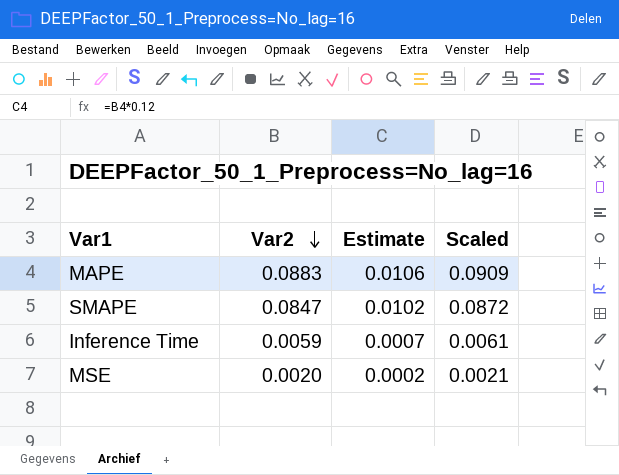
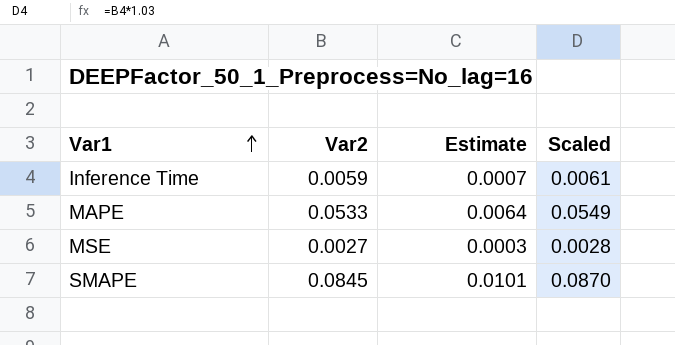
row order: Var2 descending -> Var1 ascending
MAPE | Var2: 0.0883 -> 0.0533
MAPE | Estimate: 0.0106 -> 0.0064
MAPE | Scaled: 0.0909 -> 0.0549
MSE | Var2: 0.0020 -> 0.0027
MSE | Estimate: 0.0002 -> 0.0003
MSE | Scaled: 0.0021 -> 0.0028
SMAPE | Var2: 0.0847 -> 0.0845
SMAPE | Estimate: 0.0102 -> 0.0101
SMAPE | Scaled: 0.0872 -> 0.0870

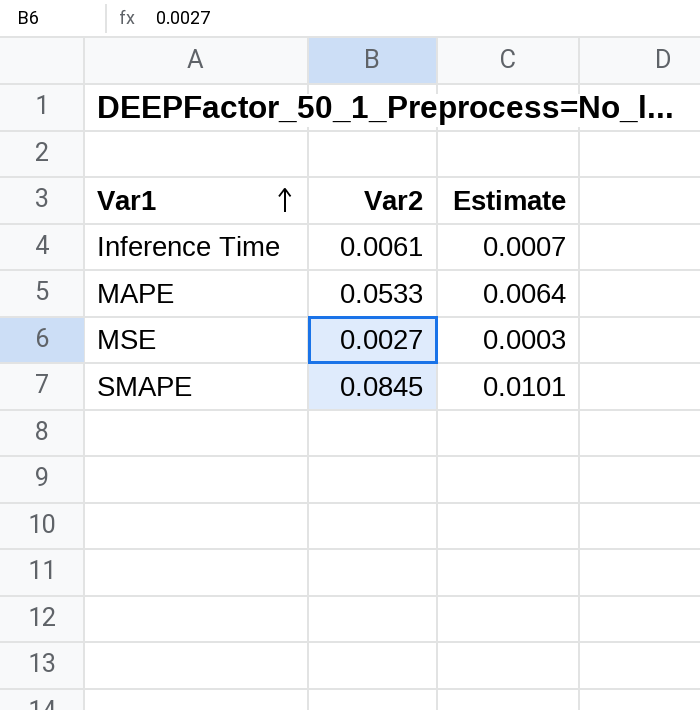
column Scaled | formula: [Var2] * 1.03 -> none
Inference Time | Var2: 0.0059 -> 0.0061

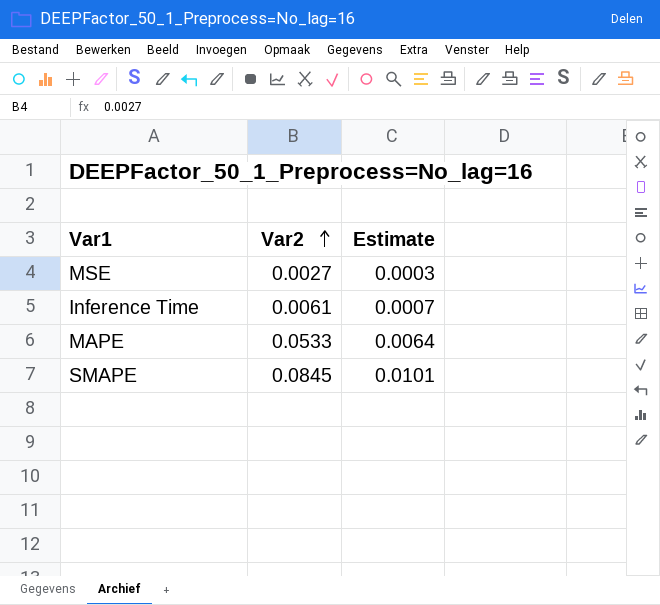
row order: Var1 ascending -> Var2 ascending

